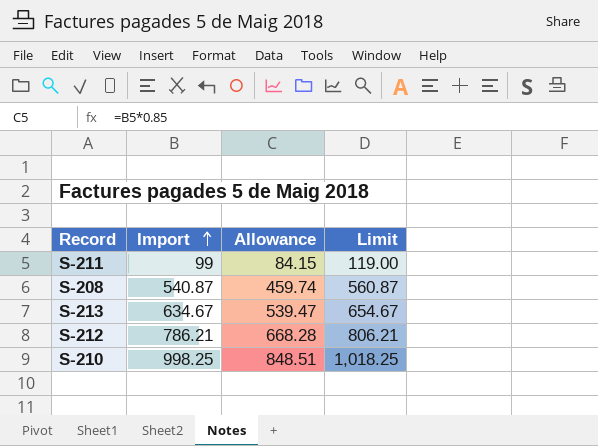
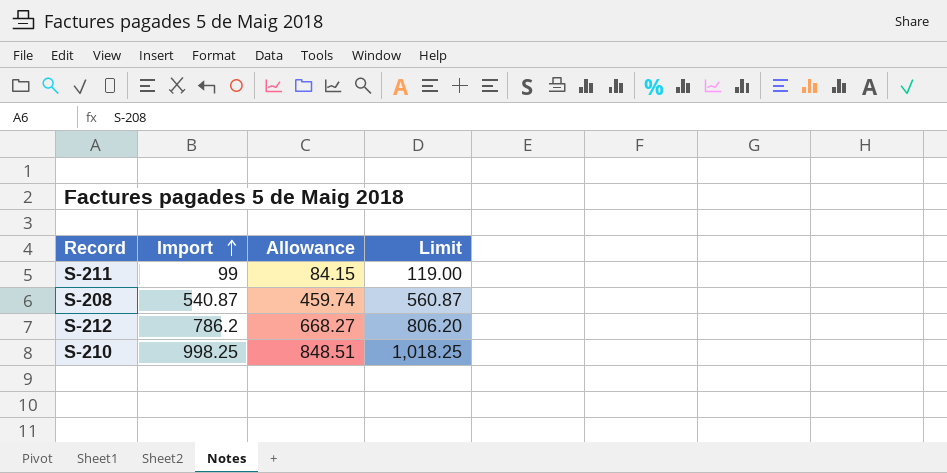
row S-213: 634.67 | 539.47 | 654.67 -> none
S-212 | Import: 786.21 -> 786.2
S-212 | Allowance: 668.28 -> 668.27
S-212 | Limit: 806.21 -> 806.20

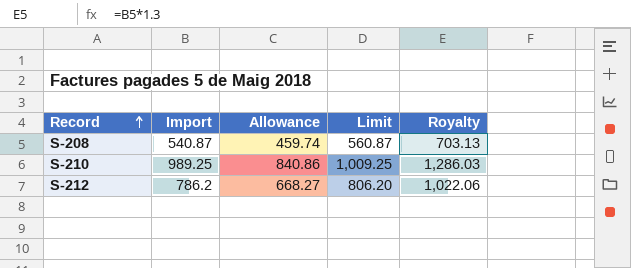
row order: Import ascending -> Record ascending
column Royalty | formula: none -> [Import] * 1.3
row S-211: 99 | 84.15 | 119.00 -> none
S-210 | Import: 998.25 -> 989.25
S-210 | Allowance: 848.51 -> 840.86
S-210 | Limit: 1,018.25 -> 1,009.25

